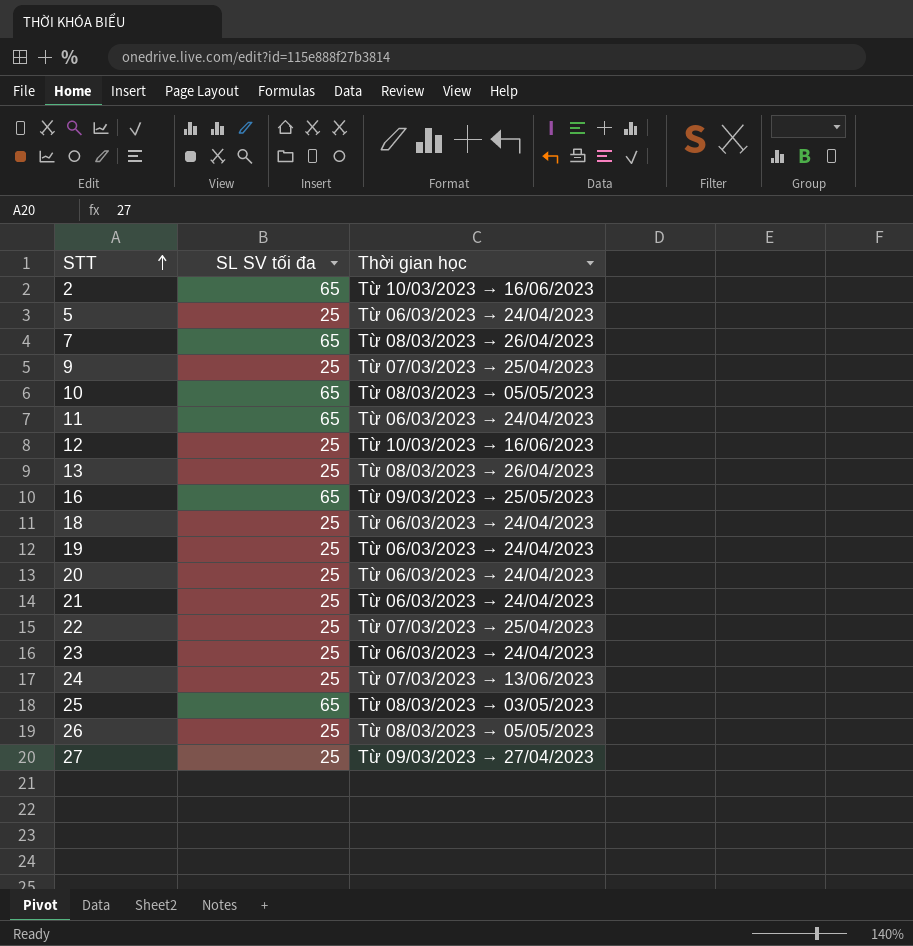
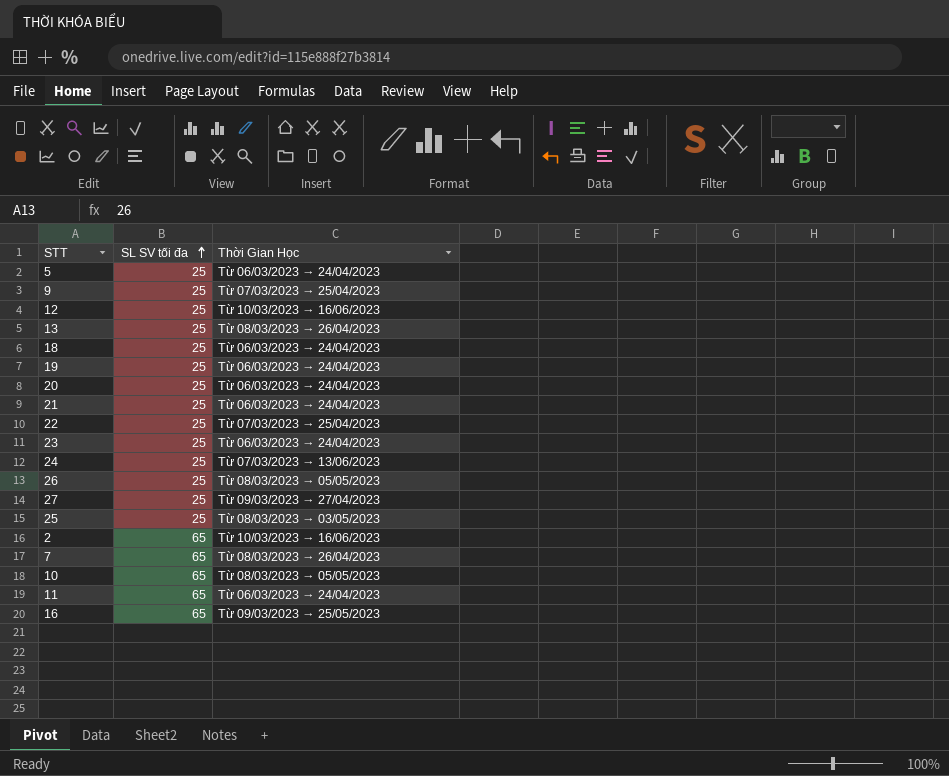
row order: STT ascending -> SL SV tối đa ascending
column name: Thời gian học -> Thời Gian Học
25 | SL SV tối đa: 65 -> 25

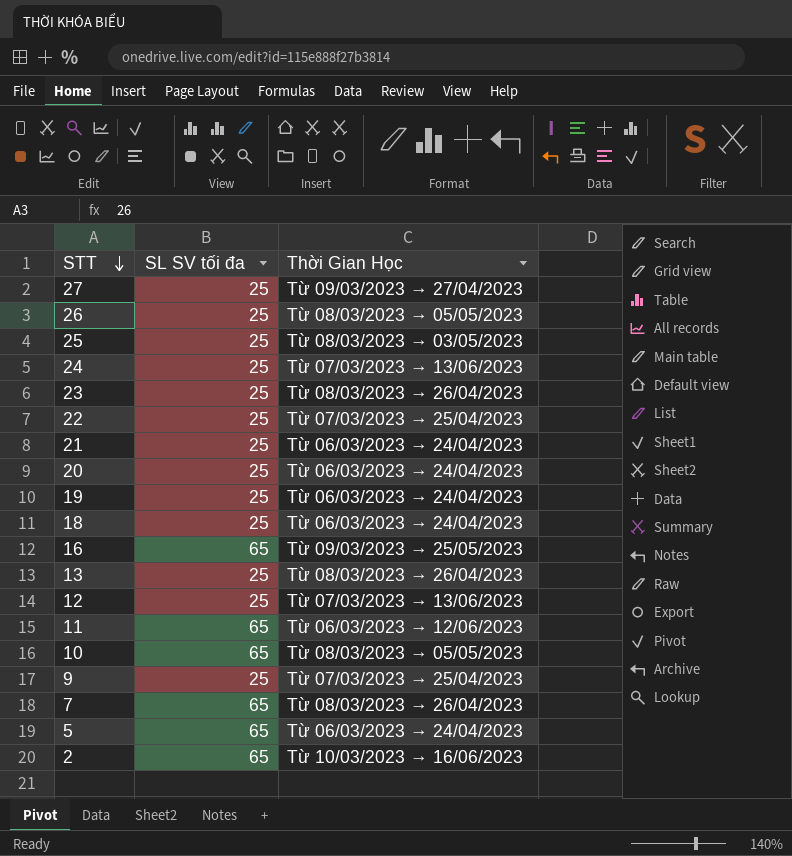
row order: SL SV tối đa ascending -> STT descending
23 | Thời Gian Học: Từ 06/03/2023 → 24/04/2023 -> Từ 08/03/2023 → 26/04/2023
12 | Thời Gian Học: Từ 10/03/2023 → 16/06/2023 -> Từ 07/03/2023 → 13/06/2023
11 | Thời Gian Học: Từ 06/03/2023 → 24/04/2023 -> Từ 06/03/2023 → 12/06/2023
5 | SL SV tối đa: 25 -> 65

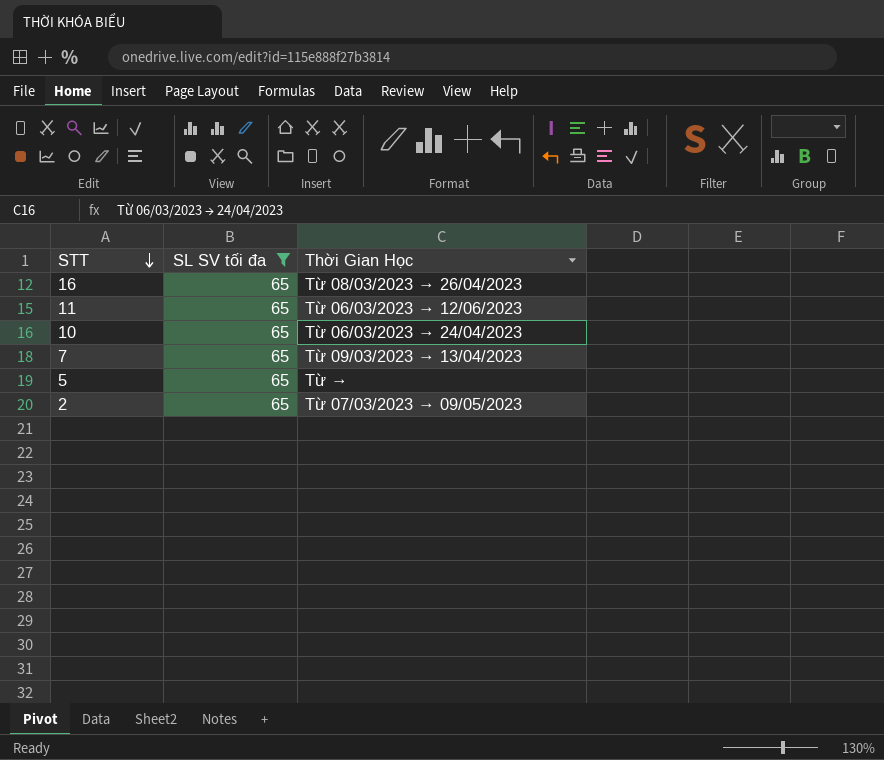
filter: none -> SL SV tối đa = 65
16 | Thời Gian Học: Từ 09/03/2023 → 25/05/2023 -> Từ 08/03/2023 → 26/04/2023
10 | Thời Gian Học: Từ 08/03/2023 → 05/05/2023 -> Từ 06/03/2023 → 24/04/2023
7 | Thời Gian Học: Từ 08/03/2023 → 26/04/2023 -> Từ 09/03/2023 → 13/04/2023
5 | Thời Gian Học: Từ 06/03/2023 → 24/04/2023 -> Từ →
2 | Thời Gian Học: Từ 10/03/2023 → 16/06/2023 -> Từ 07/03/2023 → 09/05/2023

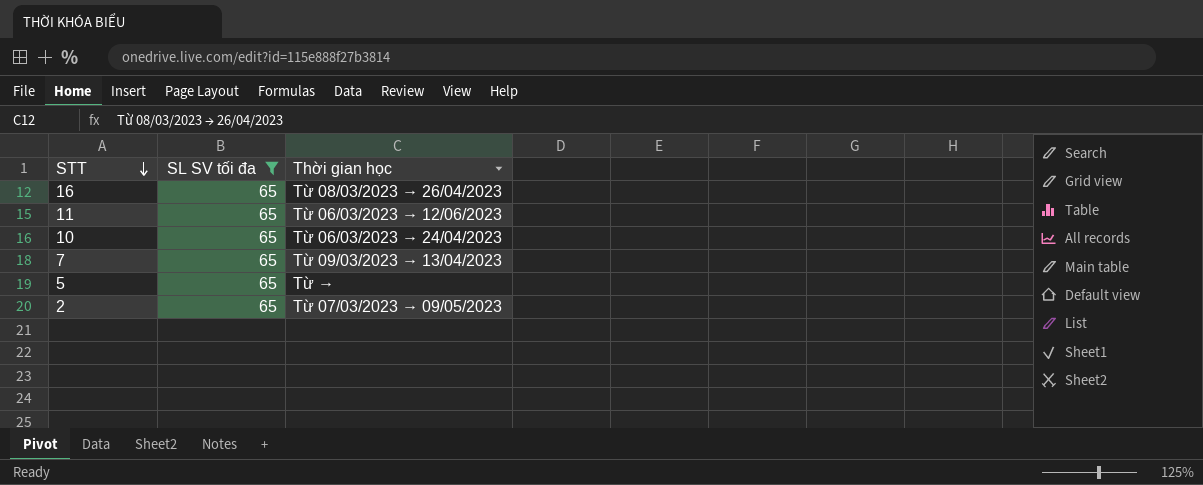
column name: Thời Gian Học -> Thời gian học

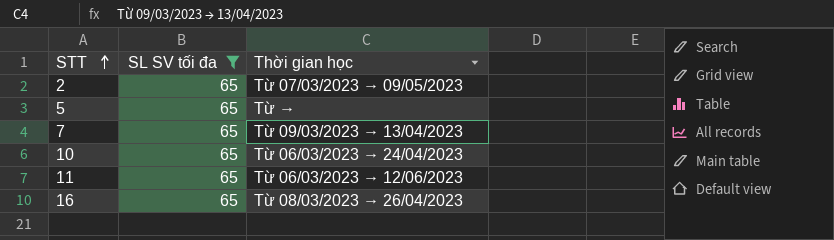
row order: STT descending -> STT ascending

